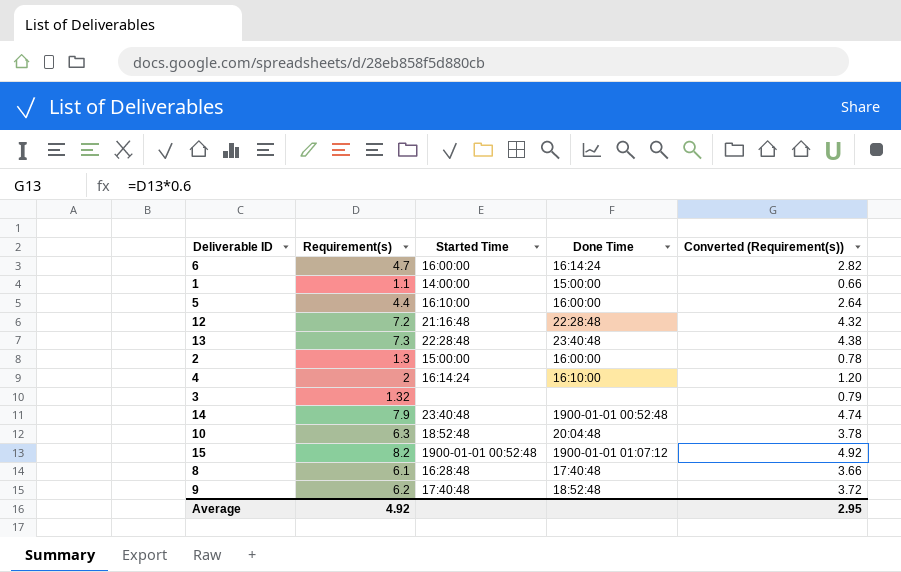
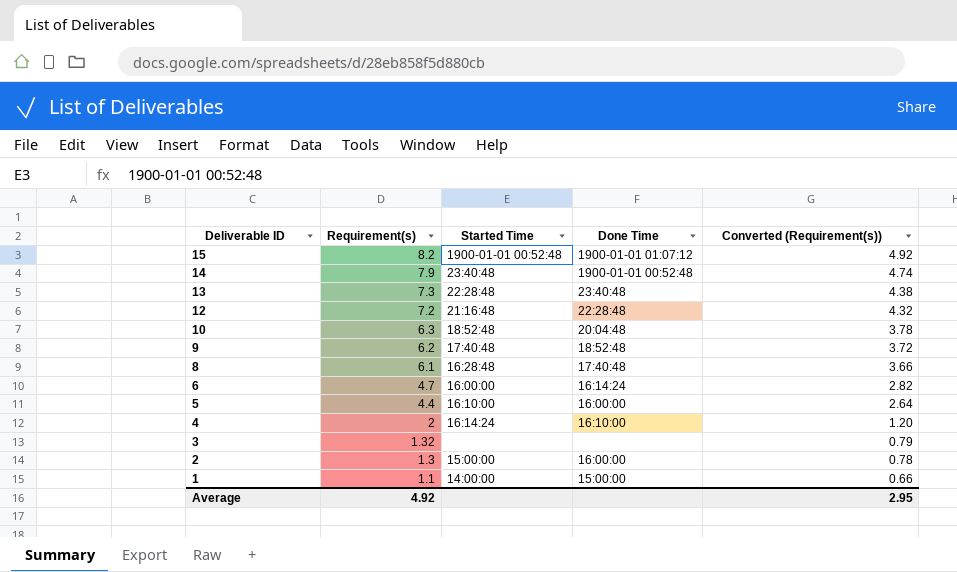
row order: none -> Deliverable ID descending

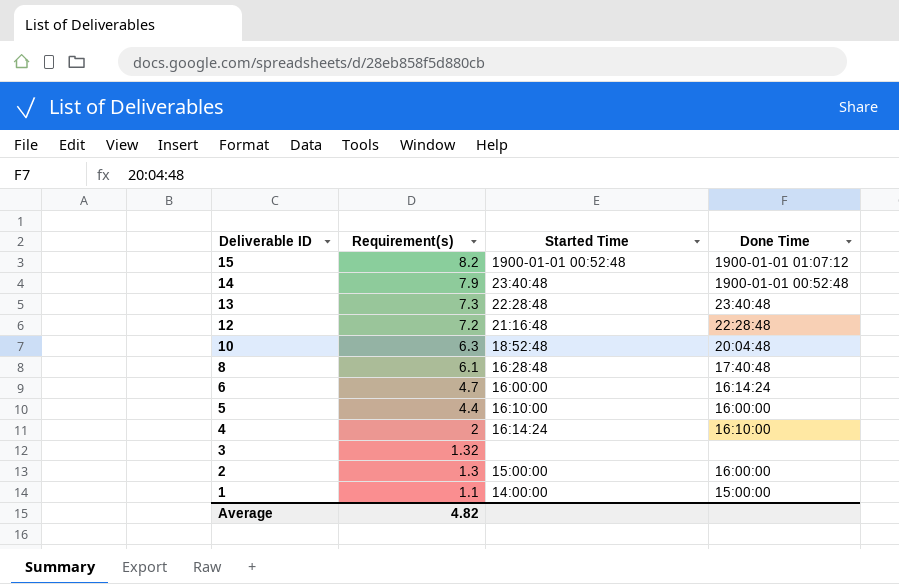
column Converted (Requirement(s)) | formula: [Requirement(s)] * 0.6 -> none
row 9: 6.2 | 17:40:48 | 18:52:48 | 3.72 -> none
Average | Requirement(s): 4.92 -> 4.82

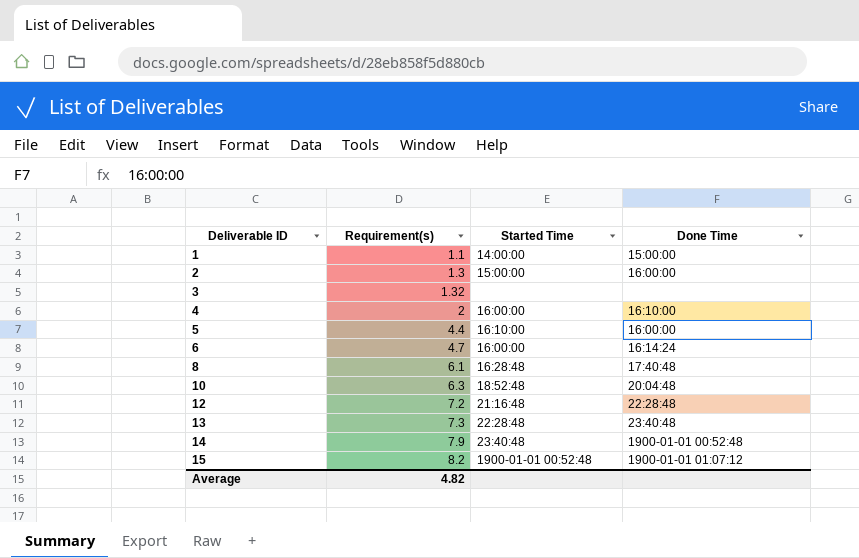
row order: Deliverable ID descending -> Deliverable ID ascending
4 | Started Time: 16:14:24 -> 16:00:00

